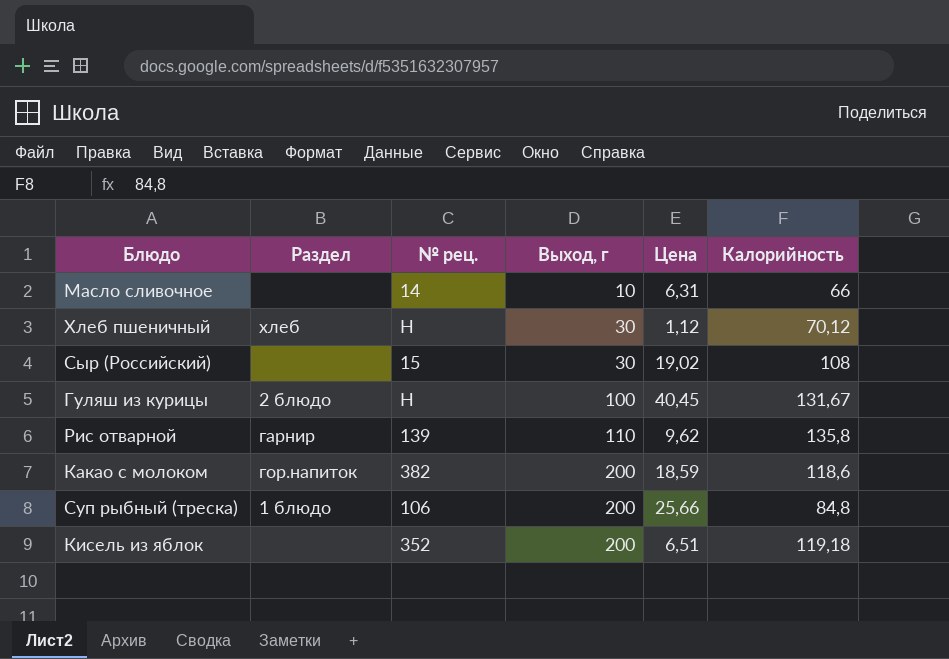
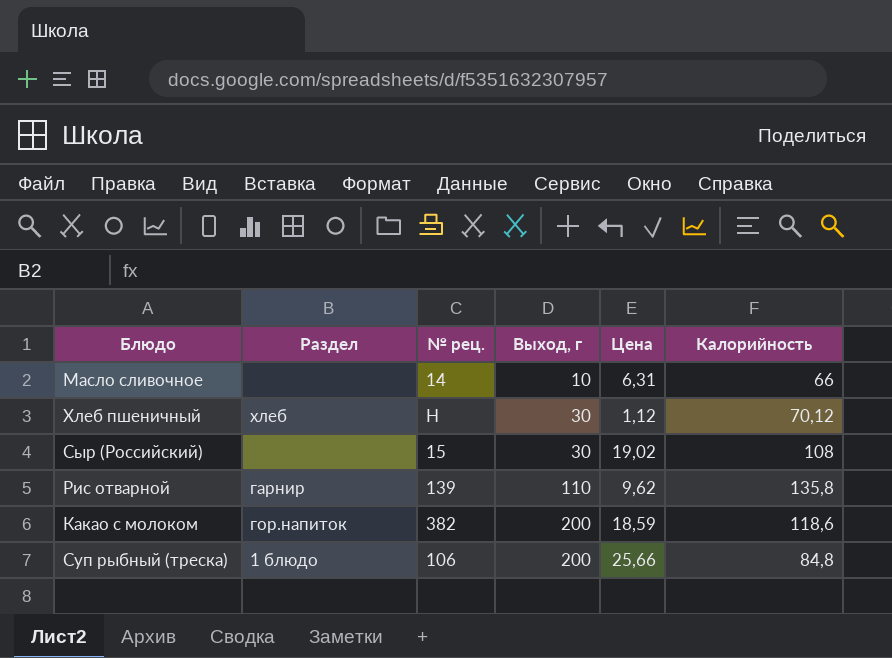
row Гуляш из курицы: 2 блюдо | Н | 100 | 40,45 | 131,67 -> none
row Кисель из яблок: none | 352 | 200 | 6,51 | 119,18 -> none

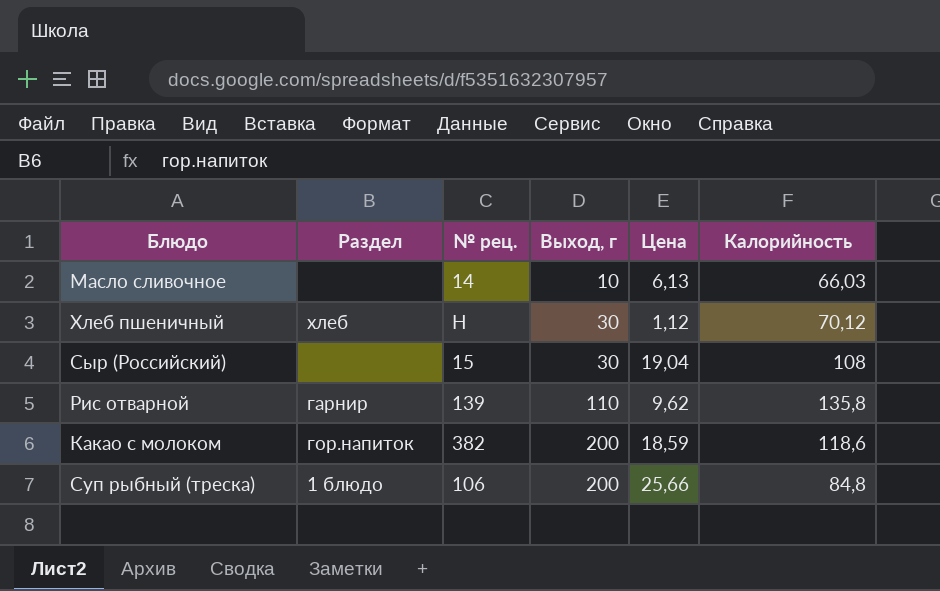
Масло сливочное | Цена: 6,31 -> 6,13
Масло сливочное | Калорийность: 66 -> 66,03
Сыр (Российский) | Цена: 19,02 -> 19,04

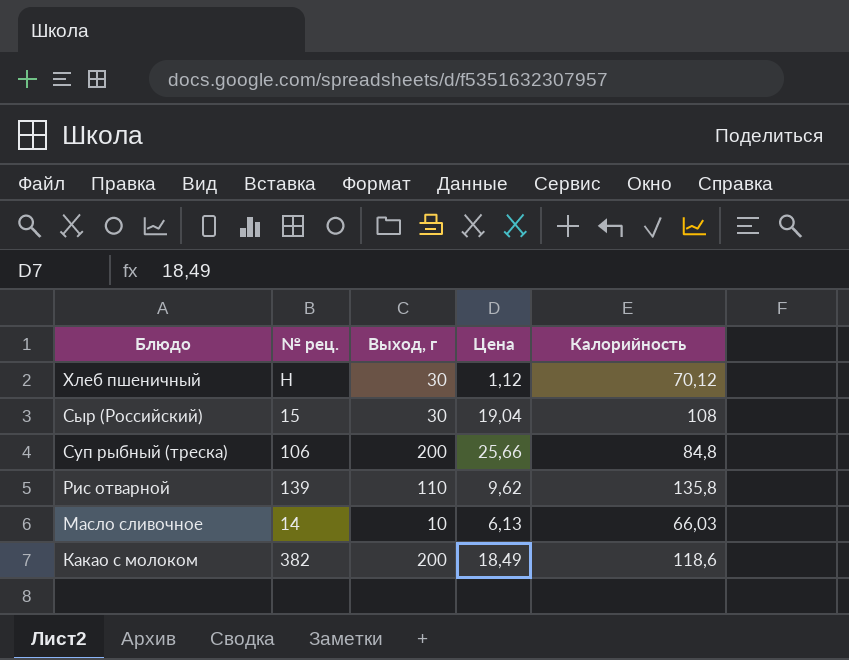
row order: Выход, г ascending -> Блюдо descending
column Раздел | position: 2 -> none
Какао с молоком | Цена: 18,59 -> 18,49

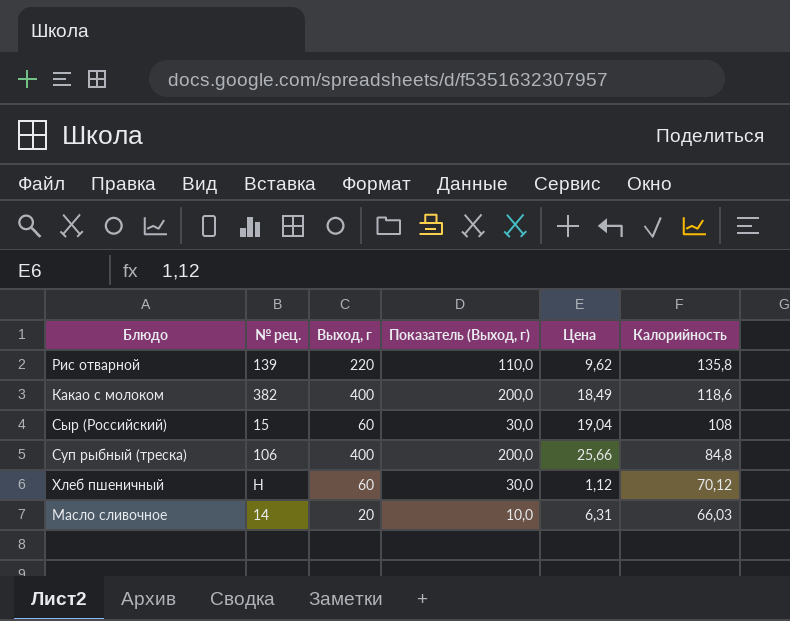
row order: Блюдо descending -> Калорийность descending
column Показатель (Выход, г) | formula: none -> [Выход, г] * 0,5
Рис отварной | Выход, г: 110 -> 220
Какао с молоком | Выход, г: 200 -> 400
Сыр (Российский) | Выход, г: 30 -> 60
Суп рыбный (треска) | Выход, г: 200 -> 400
Хлеб пшеничный | Выход, г: 30 -> 60
Масло сливочное | Выход, г: 10 -> 20
Масло сливочное | Цена: 6,13 -> 6,31

